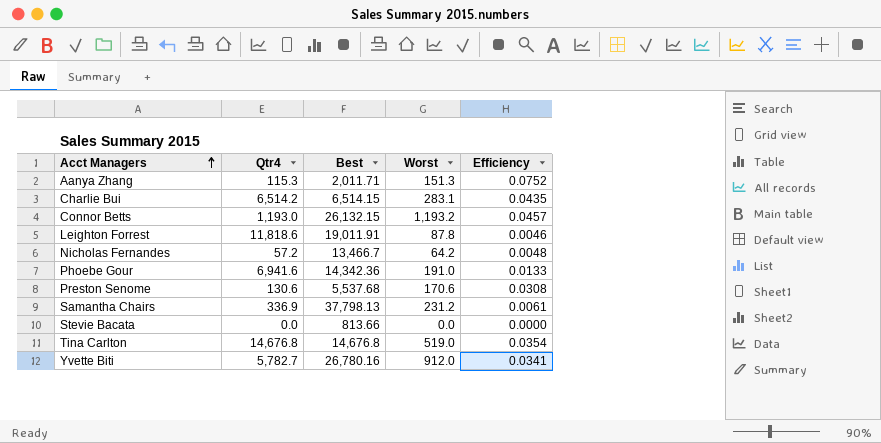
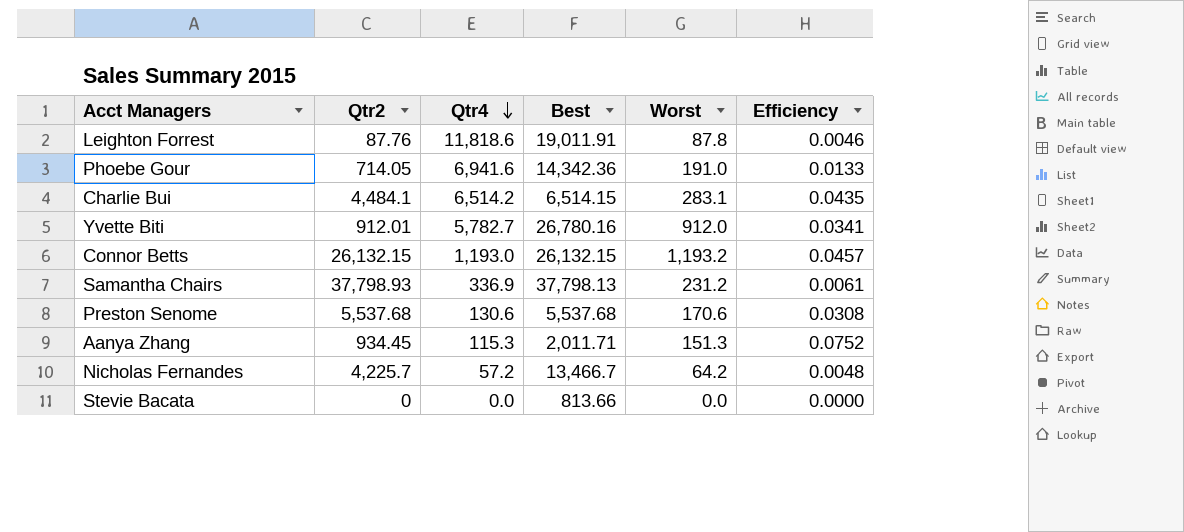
row order: Acct Managers ascending -> Qtr4 descending
column Qtr2 | position: none -> 2
row Tina Carlton: 14,676.8 | 14,676.8 | 519.0 | 0.0354 -> none

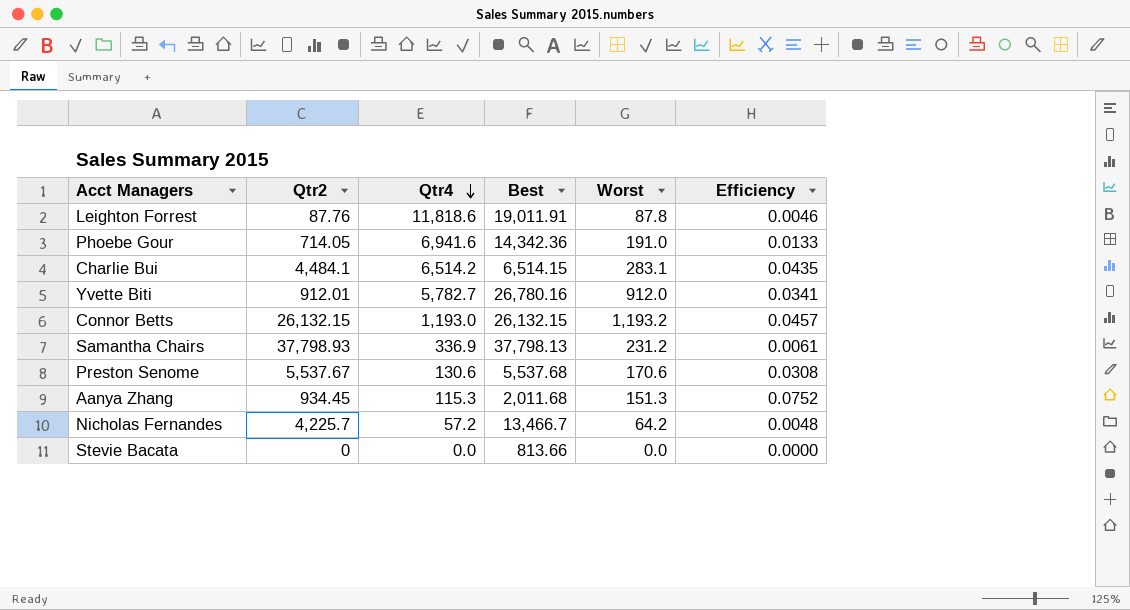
Preston Senome | Qtr2: 5,537.68 -> 5,537.67
Aanya Zhang | Best: 2,011.71 -> 2,011.68

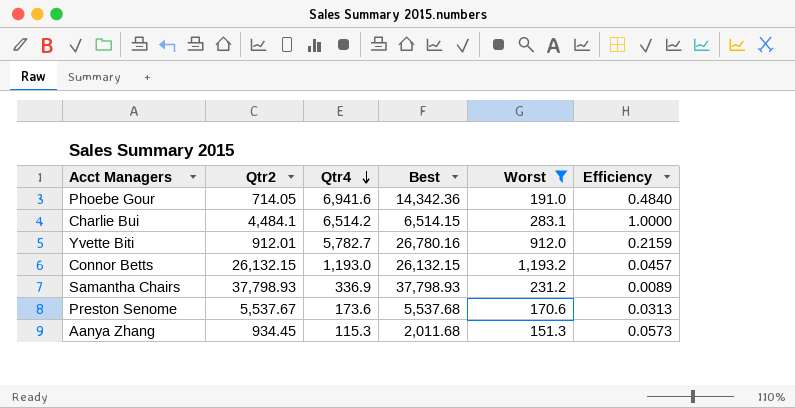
filter: none -> Worst >= 151.3
column Efficiency | formula: [Worst] / [Best] -> [Qtr4] / [Best]
Samantha Chairs | Best: 37,798.13 -> 37,798.93
Preston Senome | Qtr4: 130.6 -> 173.6

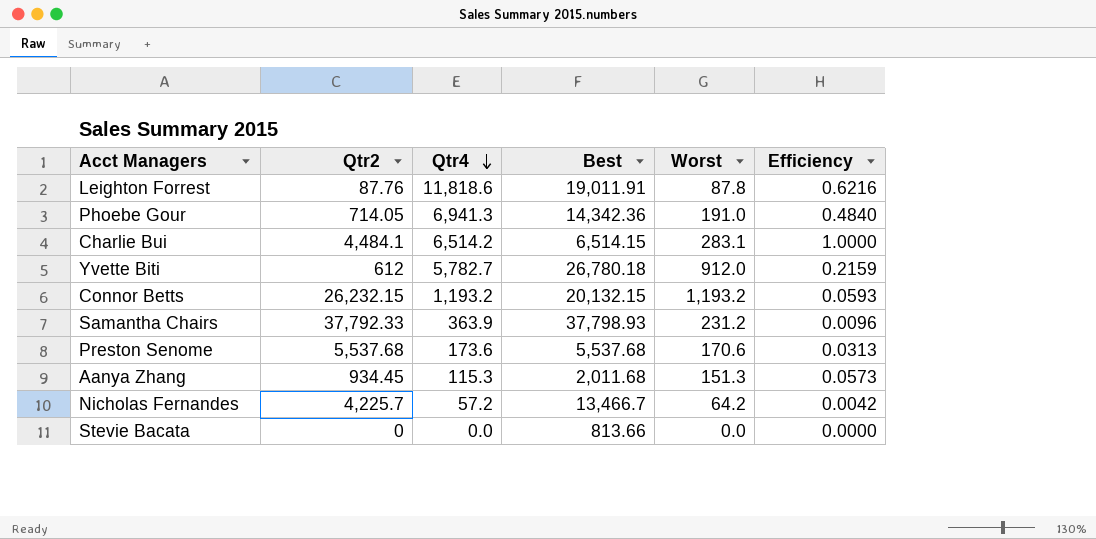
filter: Worst >= 151.3 -> none
Phoebe Gour | Qtr4: 6,941.6 -> 6,941.3
Yvette Biti | Qtr2: 912.01 -> 612
Yvette Biti | Best: 26,780.16 -> 26,780.18
Connor Betts | Qtr2: 26,132.15 -> 26,232.15
Connor Betts | Qtr4: 1,193.0 -> 1,193.2
Connor Betts | Best: 26,132.15 -> 20,132.15
Connor Betts | Efficiency: 0.0457 -> 0.0593
Samantha Chairs | Qtr2: 37,798.93 -> 37,792.33
Samantha Chairs | Qtr4: 336.9 -> 363.9
Samantha Chairs | Efficiency: 0.0089 -> 0.0096
Preston Senome | Qtr2: 5,537.67 -> 5,537.68

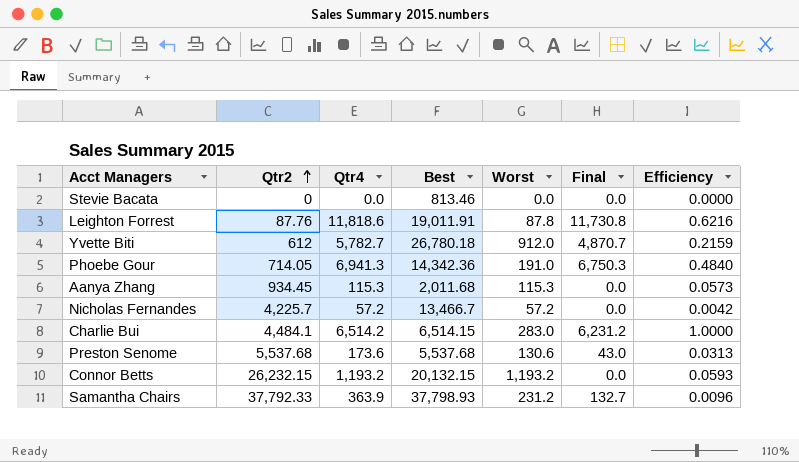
row order: Qtr4 descending -> Qtr2 ascending
column Final | formula: none -> [Qtr4] - [Worst]
Stevie Bacata | Best: 813.66 -> 813.46
Aanya Zhang | Worst: 151.3 -> 115.3
Nicholas Fernandes | Worst: 64.2 -> 57.2
Charlie Bui | Worst: 283.1 -> 283.0
Preston Senome | Worst: 170.6 -> 130.6

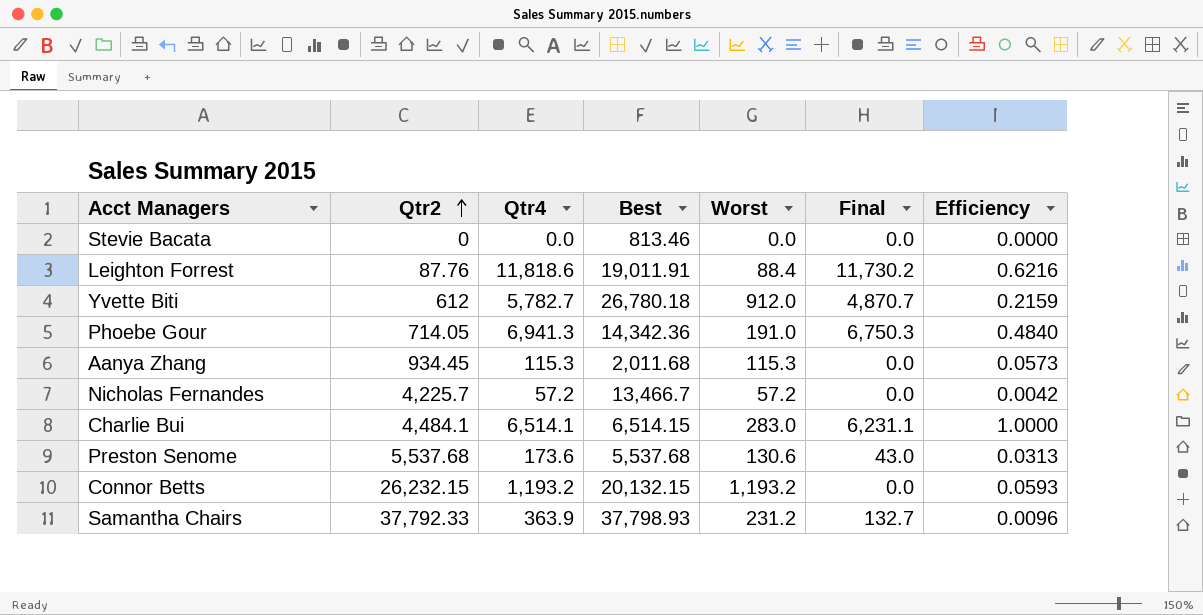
Leighton Forrest | Worst: 87.8 -> 88.4
Leighton Forrest | Final: 11,730.8 -> 11,730.2
Charlie Bui | Qtr4: 6,514.2 -> 6,514.1
Charlie Bui | Final: 6,231.2 -> 6,231.1

